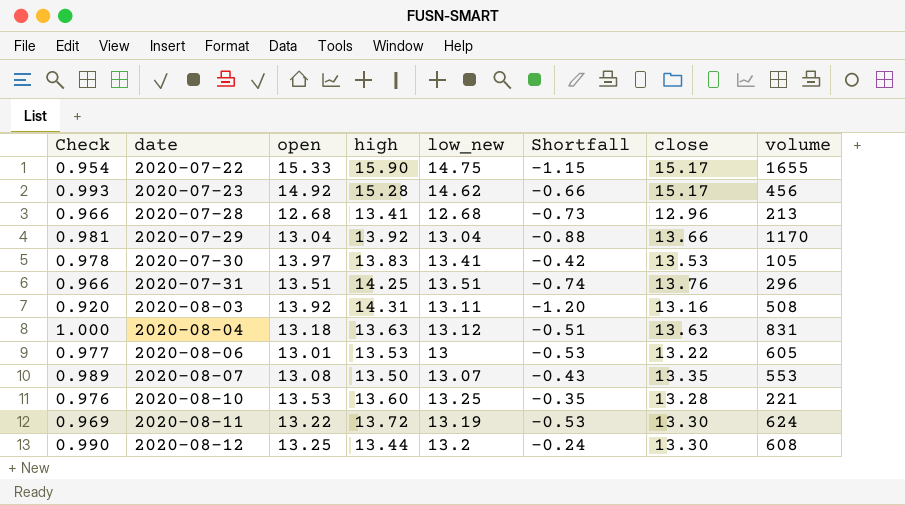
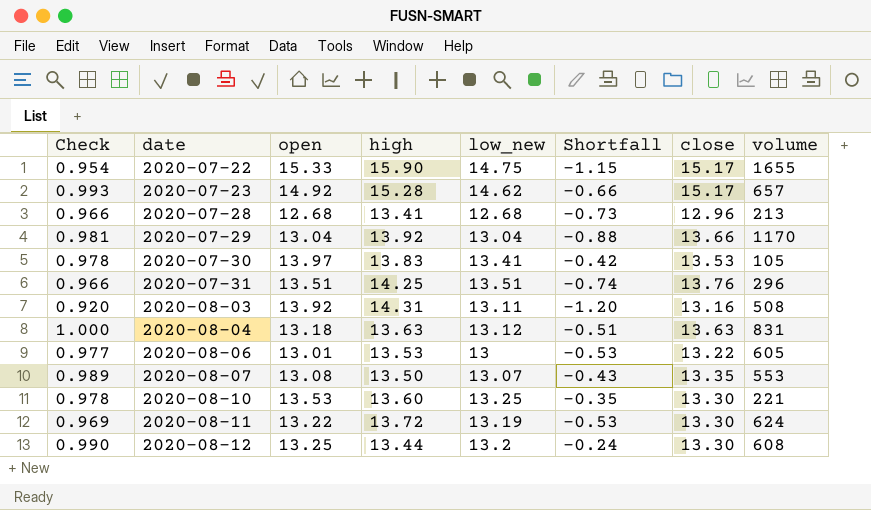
2020-07-23 | volume: 456 -> 657
2020-08-10 | Check: 0.976 -> 0.978
2020-08-10 | close: 13.28 -> 13.30

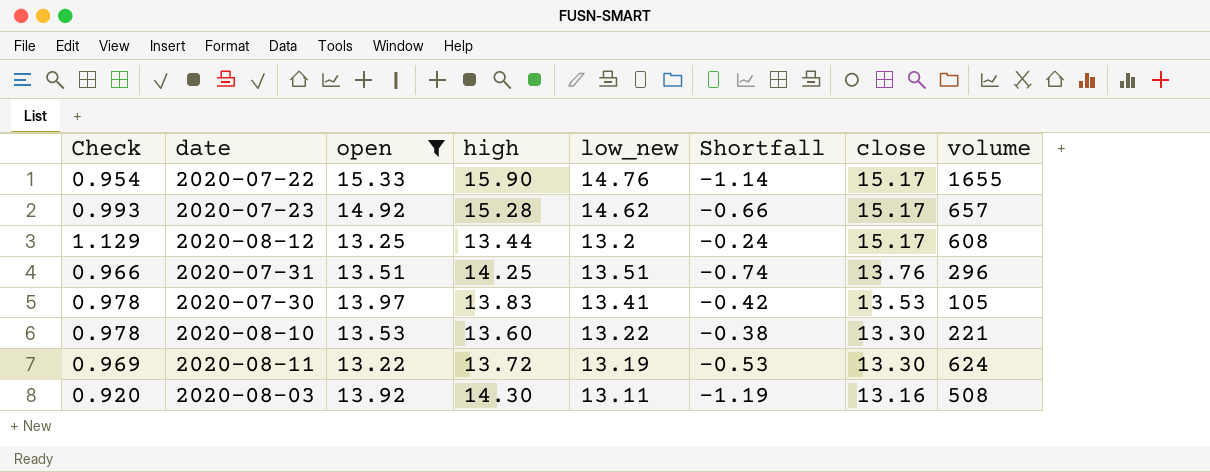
filter: none -> open >= 13.22
row order: date ascending -> close descending
2020-07-22 | low_new: 14.75 -> 14.76
2020-07-22 | Shortfall: -1.15 -> -1.14
2020-08-12 | Check: 0.990 -> 1.129
2020-08-12 | close: 13.30 -> 15.17
2020-08-10 | low_new: 13.25 -> 13.22
2020-08-10 | Shortfall: -0.35 -> -0.38
2020-08-03 | high: 14.31 -> 14.30
2020-08-03 | Shortfall: -1.20 -> -1.19

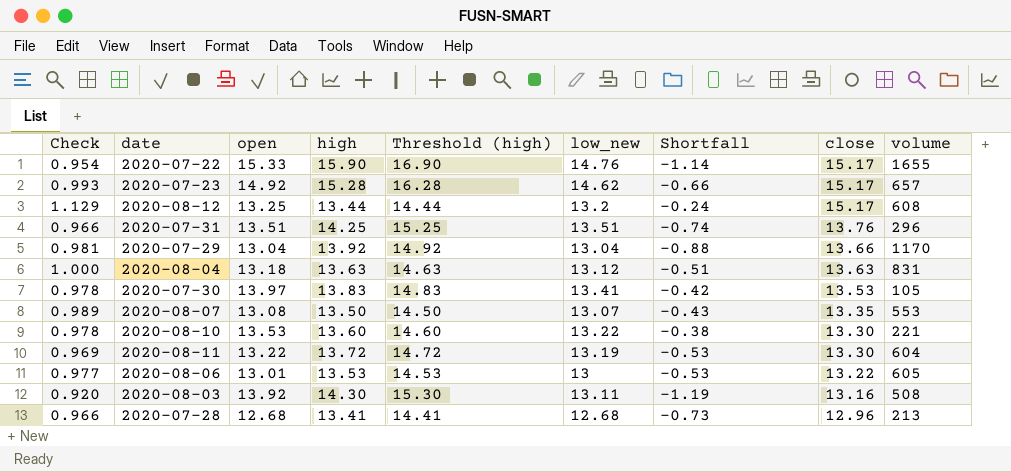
filter: open >= 13.22 -> none
column Threshold (high) | formula: none -> [high] + 1
2020-08-11 | volume: 624 -> 604

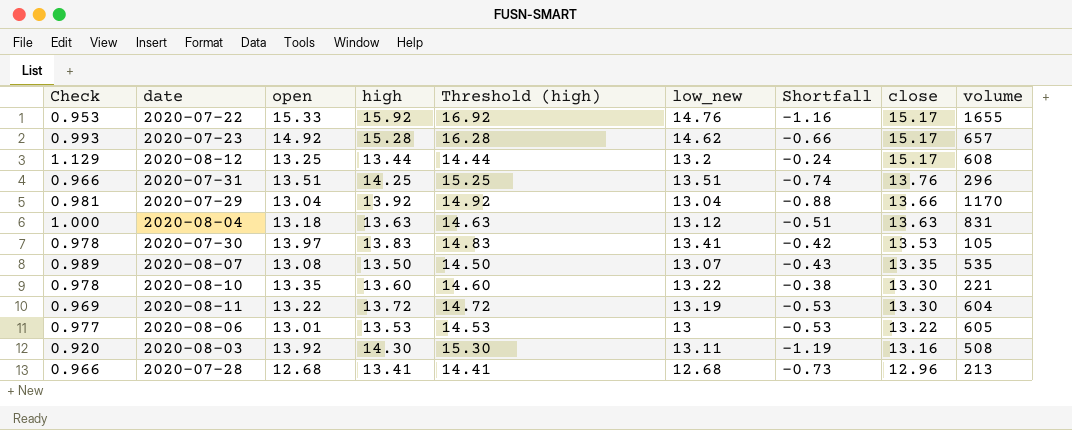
2020-07-22 | Check: 0.954 -> 0.953
2020-07-22 | high: 15.90 -> 15.92
2020-07-22 | Threshold (high): 16.90 -> 16.92
2020-07-22 | Shortfall: -1.14 -> -1.16
2020-08-07 | volume: 553 -> 535
2020-08-10 | open: 13.53 -> 13.35

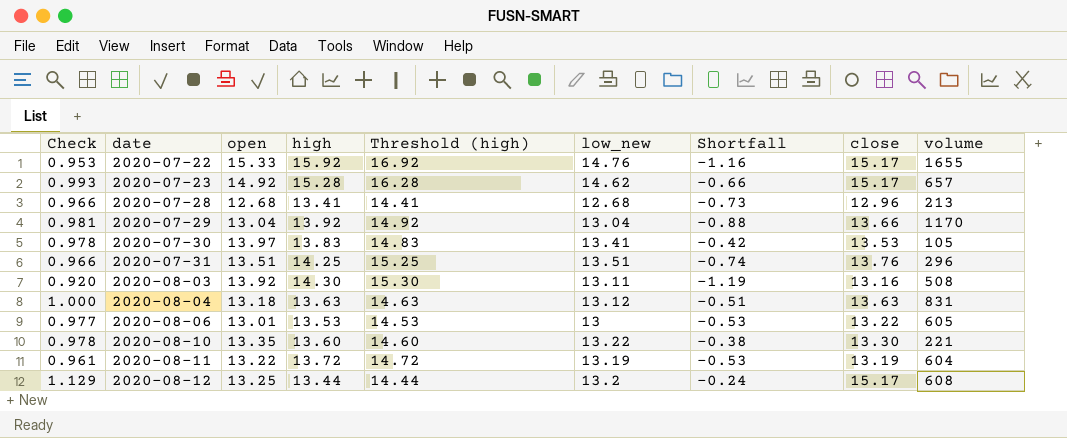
row order: close descending -> date ascending
row 2020-08-07: 0.989 | 13.08 | 13.50 | 14.50 | 13.07 | -0.43 | 13.35 | 535 -> none
2020-08-11 | Check: 0.969 -> 0.961
2020-08-11 | close: 13.30 -> 13.19

